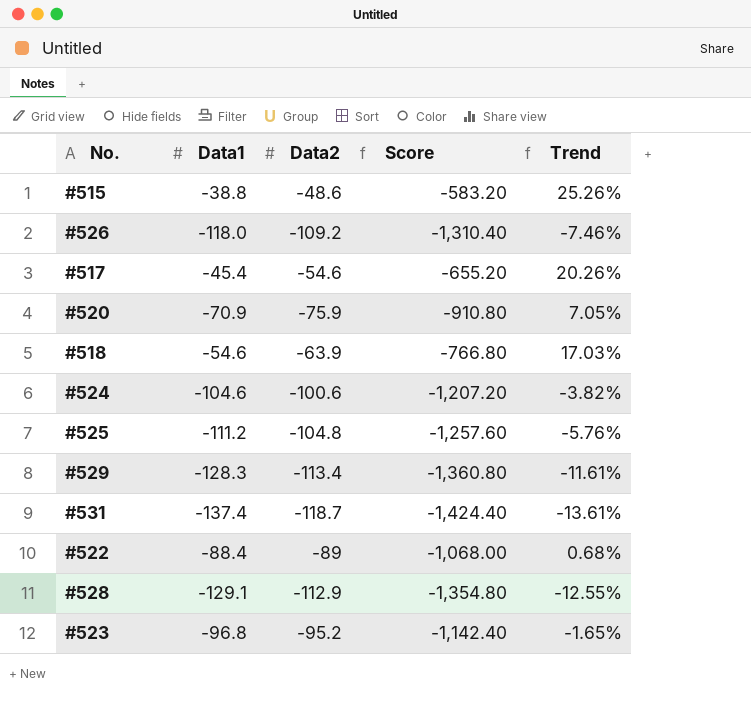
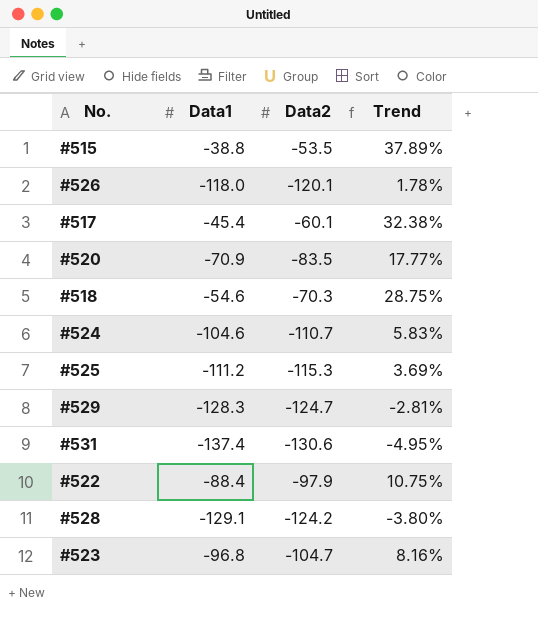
column Score | formula: [Data2] * 12 -> none
#515 | Data2: -48.6 -> -53.5
#515 | Trend: 25.26% -> 37.89%
#526 | Data2: -109.2 -> -120.1
#526 | Trend: -7.46% -> 1.78%
#517 | Data2: -54.6 -> -60.1
#517 | Trend: 20.26% -> 32.38%
#520 | Data2: -75.9 -> -83.5
#520 | Trend: 7.05% -> 17.77%
#518 | Data2: -63.9 -> -70.3
#518 | Trend: 17.03% -> 28.75%
#524 | Data2: -100.6 -> -110.7
#524 | Trend: -3.82% -> 5.83%
#525 | Data2: -104.8 -> -115.3
#525 | Trend: -5.76% -> 3.69%
#529 | Data2: -113.4 -> -124.7
#529 | Trend: -11.61% -> -2.81%
#531 | Data2: -118.7 -> -130.6
#531 | Trend: -13.61% -> -4.95%
#522 | Data2: -89 -> -97.9
#522 | Trend: 0.68% -> 10.75%
#528 | Data2: -112.9 -> -124.2
#528 | Trend: -12.55% -> -3.80%
#523 | Data2: -95.2 -> -104.7
#523 | Trend: -1.65% -> 8.16%

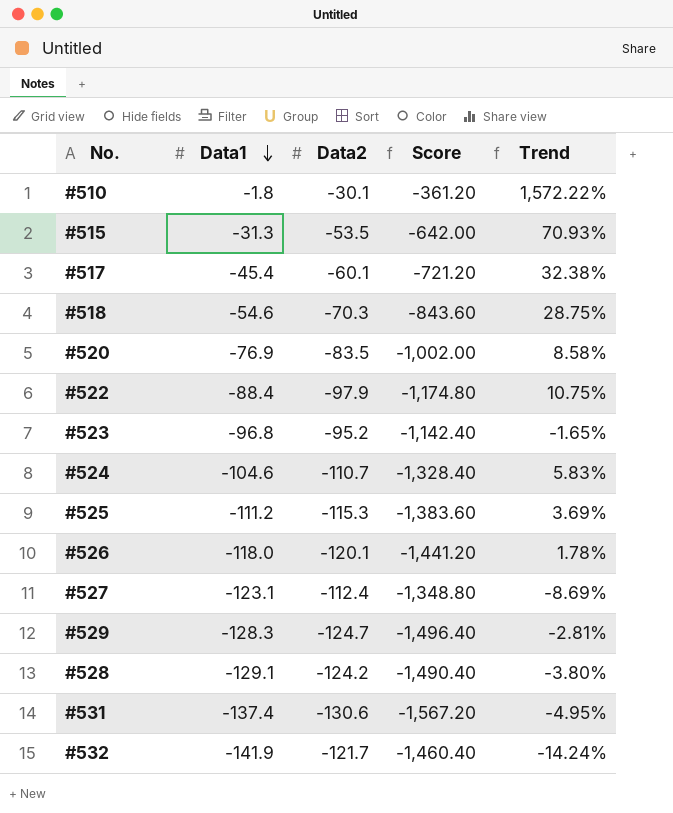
row order: none -> Data1 descending
column Score | formula: none -> [Data2] * 12
row #510: none -> -1.8 | -30.1 | -361.20 | 1,572.22%
#515 | Data1: -38.8 -> -31.3
#515 | Trend: 37.89% -> 70.93%
#520 | Data1: -70.9 -> -76.9
#520 | Trend: 17.77% -> 8.58%
#523 | Data2: -104.7 -> -95.2
#523 | Trend: 8.16% -> -1.65%
row #527: none -> -123.1 | -112.4 | -1,348.80 | -8.69%
row #532: none -> -141.9 | -121.7 | -1,460.40 | -14.24%

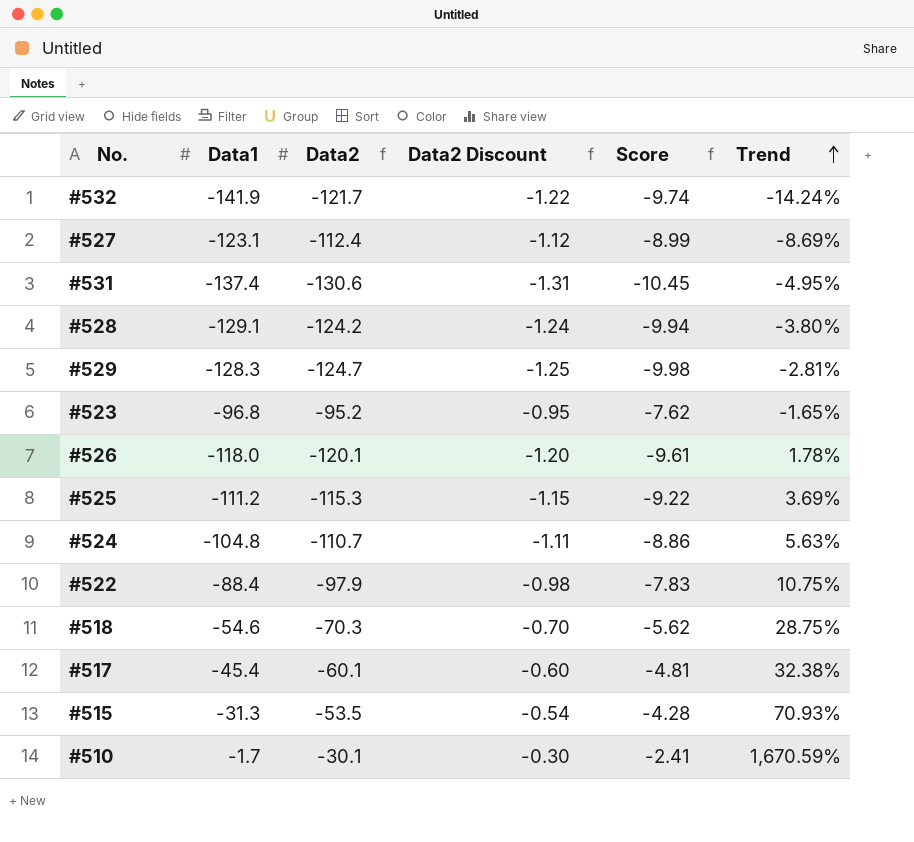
row order: Data1 descending -> Trend ascending
column Data2 Discount | formula: none -> [Data2] * 0.01
column Score | formula: [Data2] * 12 -> [Data2] * 0.08
row #520: -76.9 | -83.5 | -1,002.00 | 8.58% -> none
#524 | Data1: -104.6 -> -104.8
#524 | Trend: 5.83% -> 5.63%
#510 | Data1: -1.8 -> -1.7
#510 | Trend: 1,572.22% -> 1,670.59%

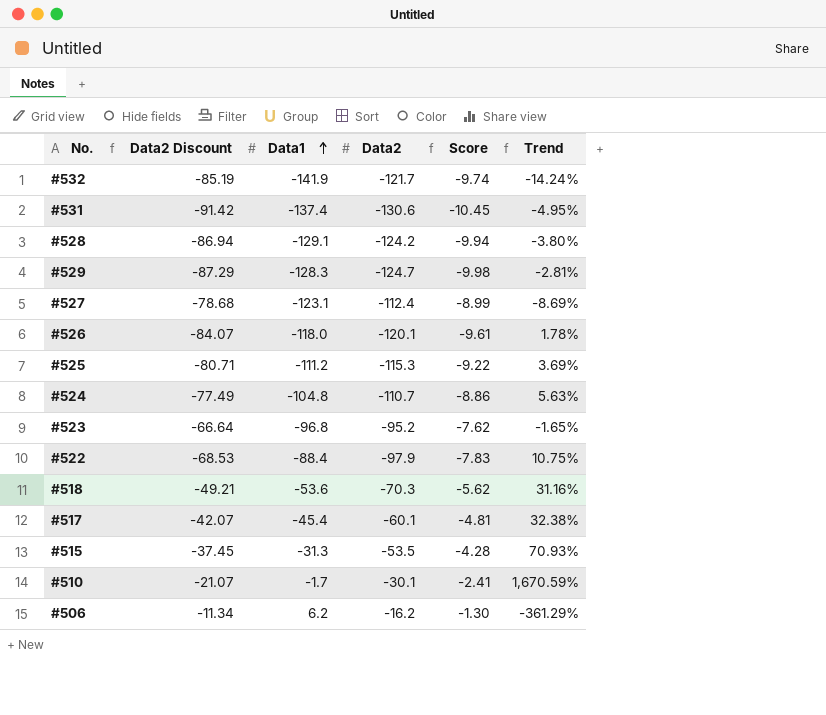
row order: Trend ascending -> Data1 ascending
column Data2 Discount | formula: [Data2] * 0.01 -> [Data2] * 0.7
column Data2 Discount | position: 4 -> 2
#518 | Data1: -54.6 -> -53.6
#518 | Trend: 28.75% -> 31.16%
row #506: none -> -11.34 | 6.2 | -16.2 | -1.30 | -361.29%

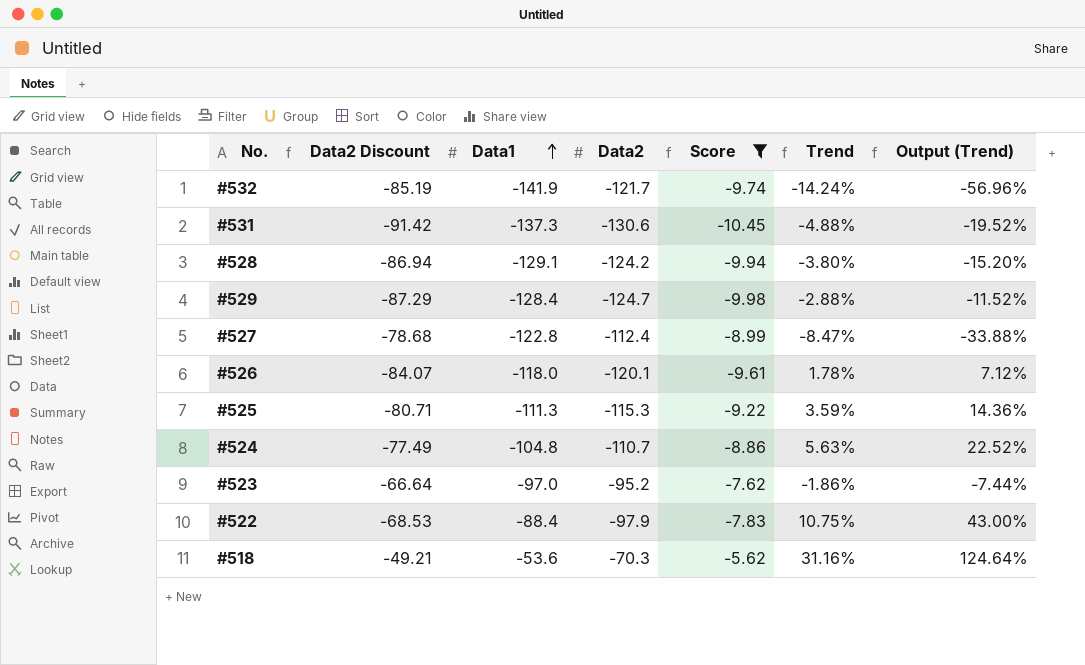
filter: none -> Score <= -5.62
column Output (Trend) | formula: none -> [Trend] * 4
#531 | Data1: -137.4 -> -137.3
#531 | Trend: -4.95% -> -4.88%
#529 | Data1: -128.3 -> -128.4
#529 | Trend: -2.81% -> -2.88%
#527 | Data1: -123.1 -> -122.8
#527 | Trend: -8.69% -> -8.47%
#525 | Data1: -111.2 -> -111.3
#525 | Trend: 3.69% -> 3.59%
#523 | Data1: -96.8 -> -97.0
#523 | Trend: -1.65% -> -1.86%

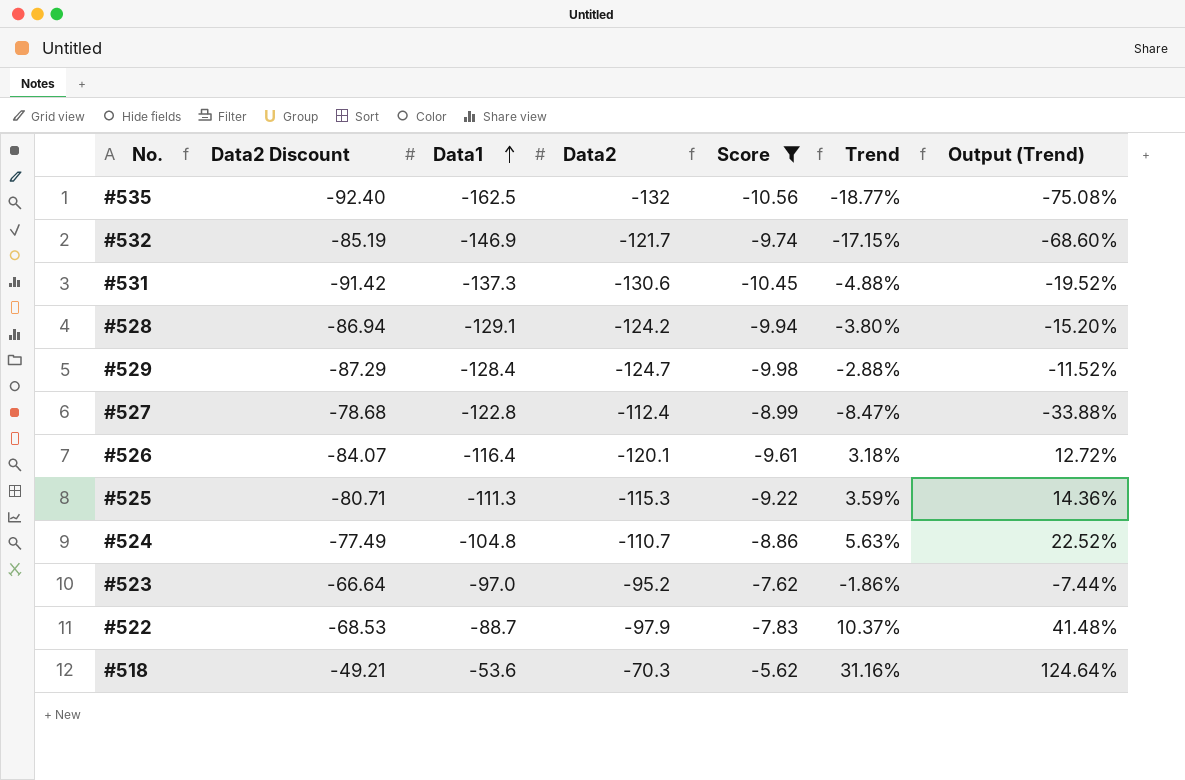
row #535: none -> -92.40 | -162.5 | -132 | -10.56 | -18.77% | -75.08%
#532 | Data1: -141.9 -> -146.9
#532 | Trend: -14.24% -> -17.15%
#532 | Output (Trend): -56.96% -> -68.60%
#526 | Data1: -118.0 -> -116.4
#526 | Trend: 1.78% -> 3.18%
#526 | Output (Trend): 7.12% -> 12.72%
#522 | Data1: -88.4 -> -88.7
#522 | Trend: 10.75% -> 10.37%
#522 | Output (Trend): 43.00% -> 41.48%

